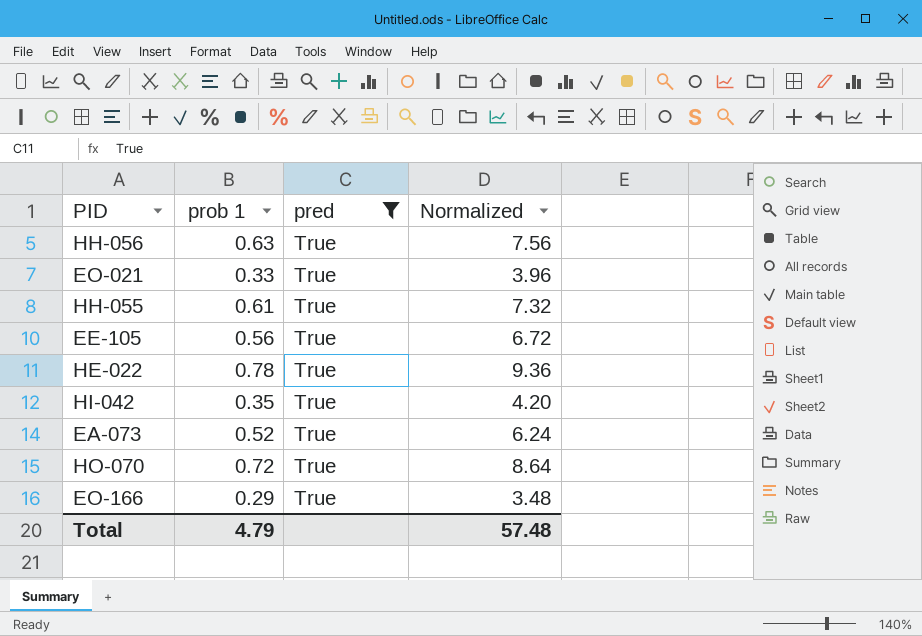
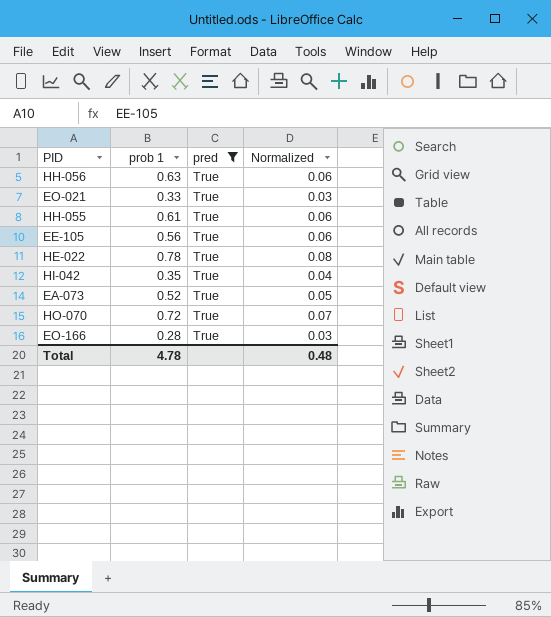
column Normalized | formula: [prob 1] * 12 -> [prob 1] * 0.1
EO-166 | prob 1: 0.29 -> 0.28
Total | prob 1: 4.79 -> 4.78
Total | Normalized: 57.48 -> 0.48

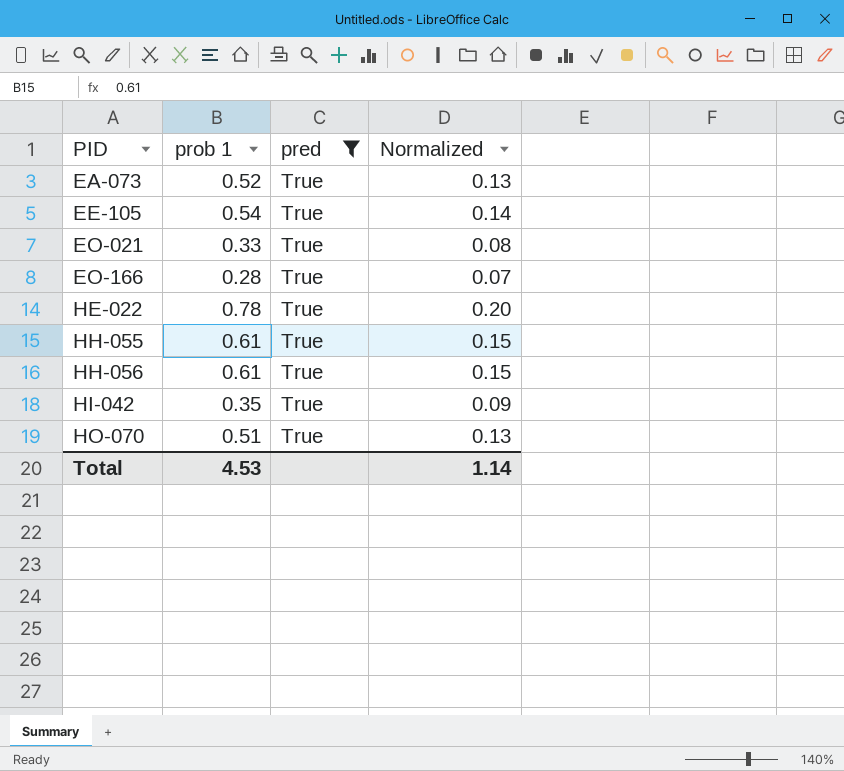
row order: none -> PID ascending
column Normalized | formula: [prob 1] * 0.1 -> [prob 1] * 0.25
EE-105 | prob 1: 0.56 -> 0.54
HH-056 | prob 1: 0.63 -> 0.61
HO-070 | prob 1: 0.72 -> 0.51
Total | prob 1: 4.78 -> 4.53
Total | Normalized: 0.48 -> 1.14

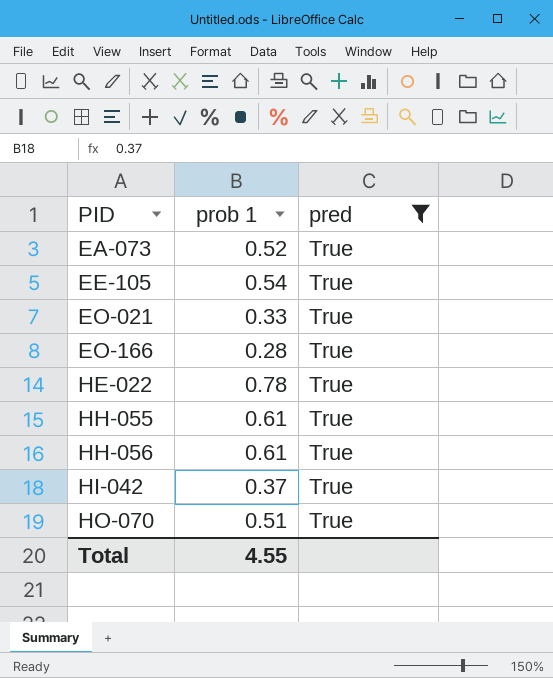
column Normalized | formula: [prob 1] * 0.25 -> none
HI-042 | prob 1: 0.35 -> 0.37
Total | prob 1: 4.53 -> 4.55

